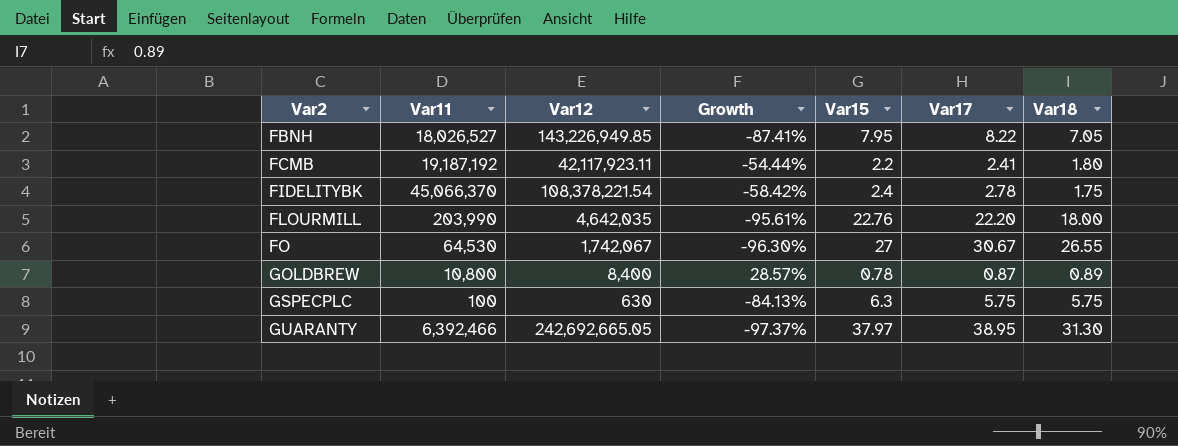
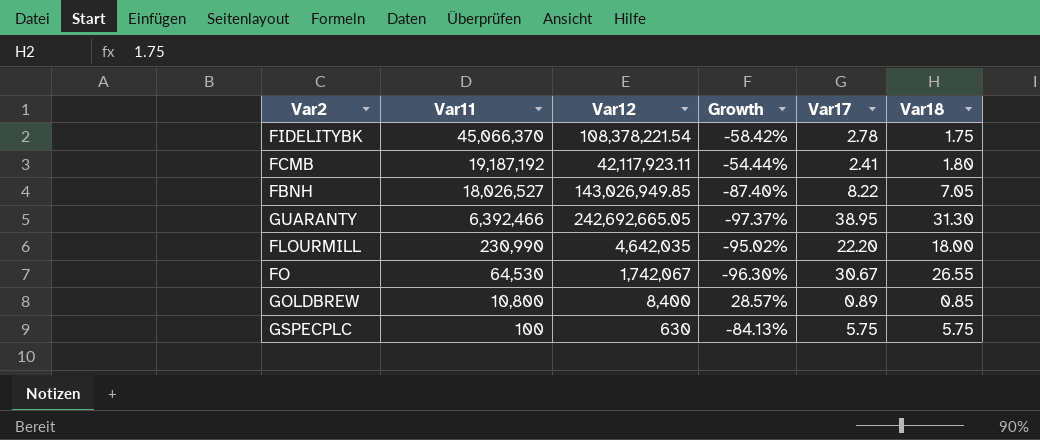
row order: Var2 ascending -> Var11 descending
column Var15 | formula: [Var12] / [Var11] -> none
FBNH | Var12: 143,226,949.85 -> 143,026,949.85
FBNH | Growth: -87.41% -> -87.40%
FLOURMILL | Var11: 203,990 -> 230,990
FLOURMILL | Growth: -95.61% -> -95.02%
GOLDBREW | Var17: 0.87 -> 0.89
GOLDBREW | Var18: 0.89 -> 0.85

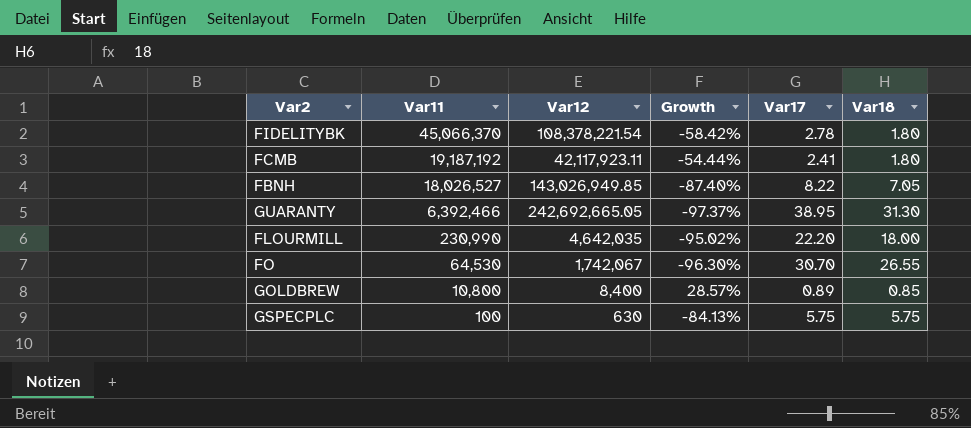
FIDELITYBK | Var18: 1.75 -> 1.80
FO | Var17: 30.67 -> 30.70

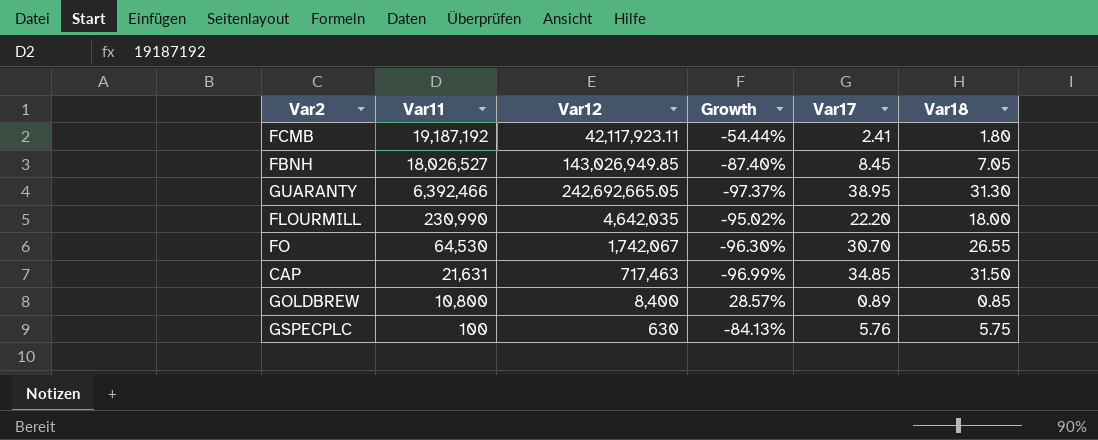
row FIDELITYBK: 45,066,370 | 108,378,221.54 | -58.42% | 2.78 | 1.80 -> none
FBNH | Var17: 8.22 -> 8.45
row CAP: none -> 21,631 | 717,463 | -96.99% | 34.85 | 31.50
GSPECPLC | Var17: 5.75 -> 5.76

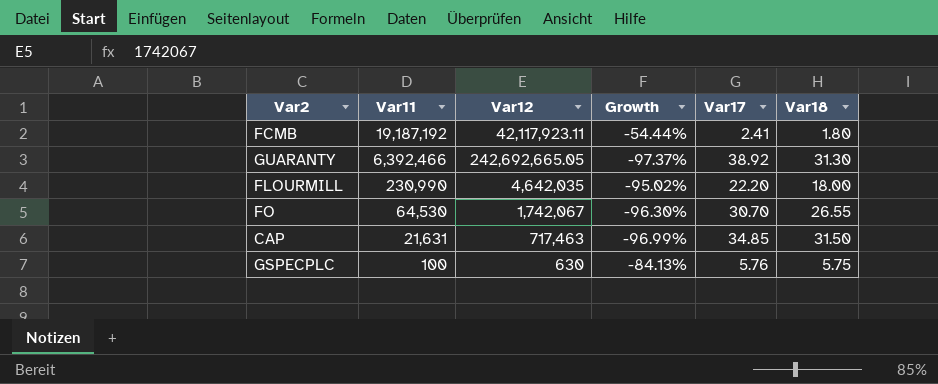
row FBNH: 18,026,527 | 143,026,949.85 | -87.40% | 8.45 | 7.05 -> none
row GOLDBREW: 10,800 | 8,400 | 28.57% | 0.89 | 0.85 -> none
GUARANTY | Var17: 38.95 -> 38.92

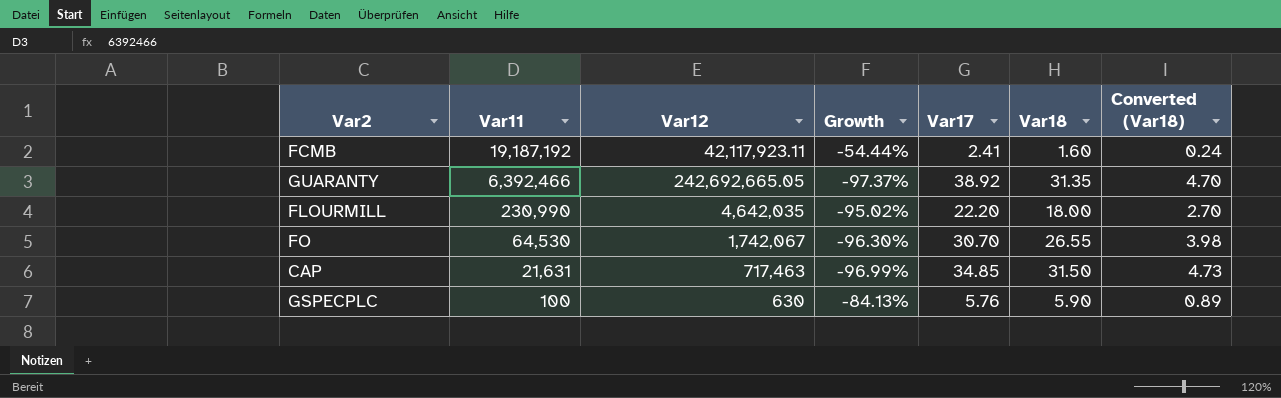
column Converted (Var18) | formula: none -> [Var18] * 0.15
FCMB | Var18: 1.80 -> 1.60
GUARANTY | Var18: 31.30 -> 31.35
GSPECPLC | Var18: 5.75 -> 5.90

